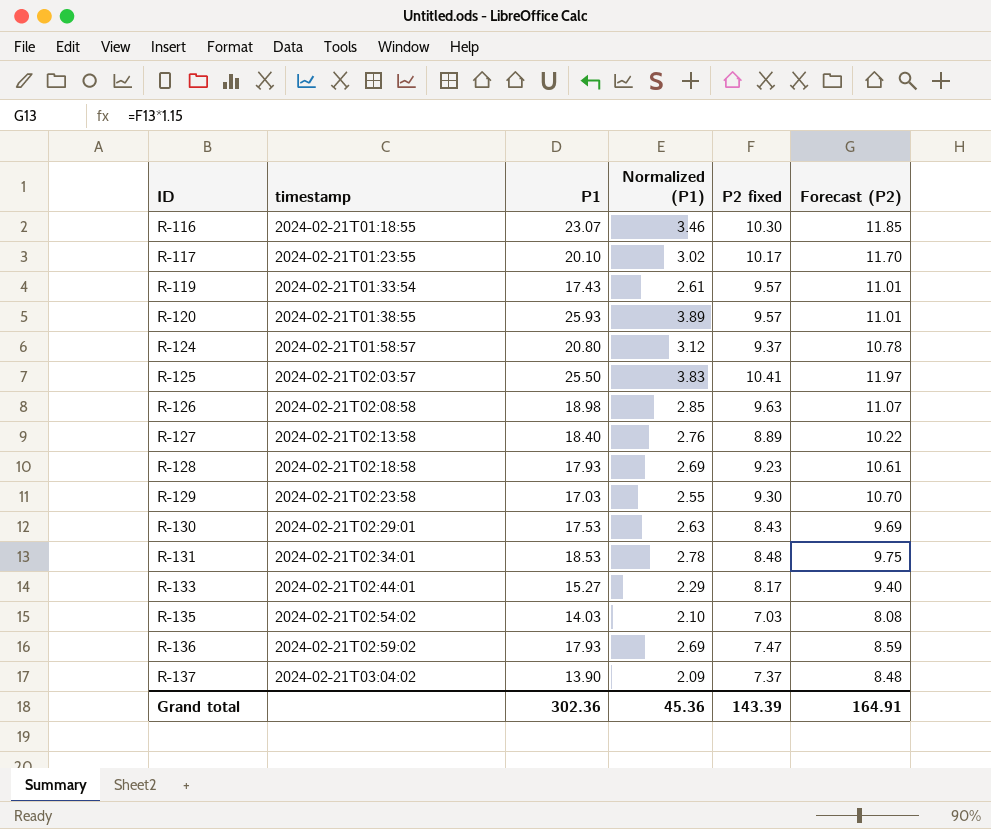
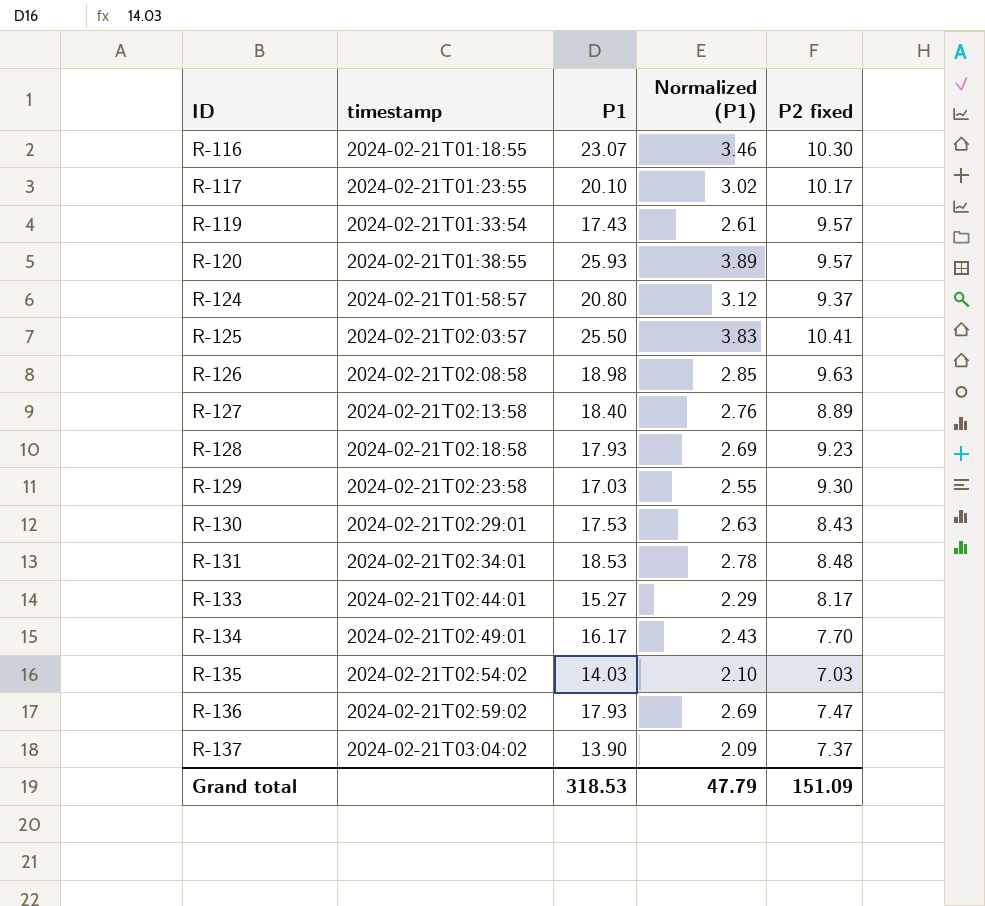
column Forecast (P2) | formula: [P2 fixed] * 1.15 -> none
row R-134: none -> 2024-02-21T02:49:01 | 16.17 | 2.43 | 7.70
Grand total | P1: 302.36 -> 318.53
Grand total | Normalized (P1): 45.36 -> 47.79
Grand total | P2 fixed: 143.39 -> 151.09

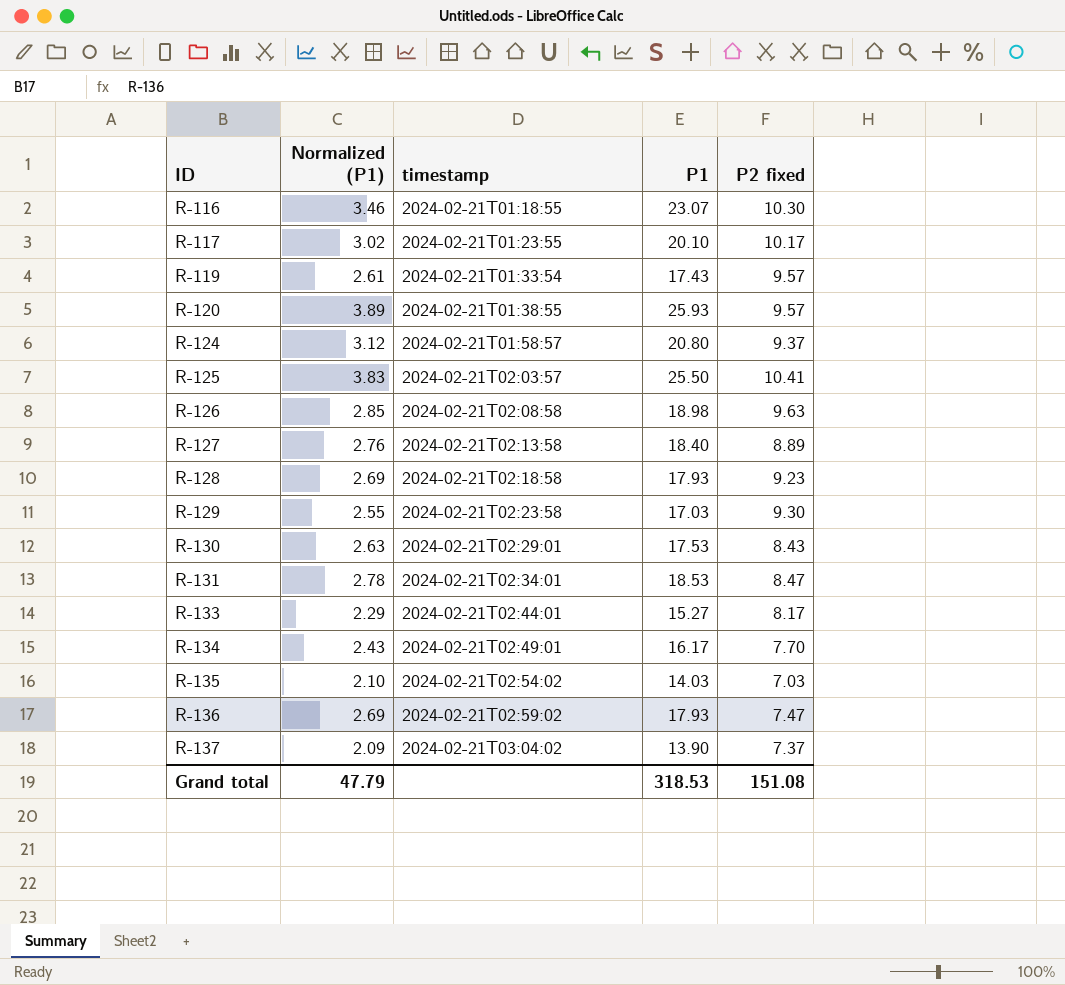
column Normalized (P1) | position: 4 -> 2
R-131 | P2 fixed: 8.48 -> 8.47
Grand total | P2 fixed: 151.09 -> 151.08

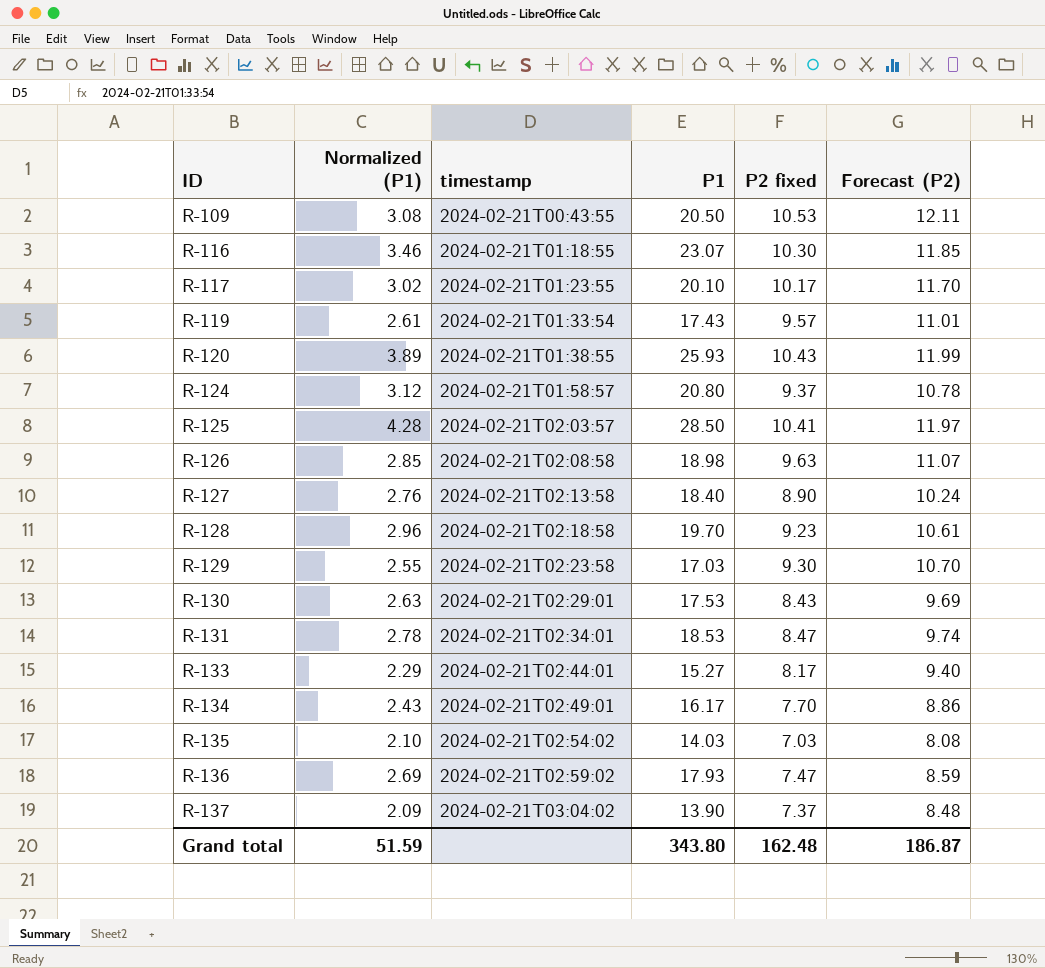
column Forecast (P2) | formula: none -> [P2 fixed] * 1.15
row R-109: none -> 3.08 | 2024-02-21T00:43:55 | 20.50 | 10.53 | 12.11
R-120 | P2 fixed: 9.57 -> 10.43
R-125 | Normalized (P1): 3.83 -> 4.28
R-125 | P1: 25.50 -> 28.50
R-127 | P2 fixed: 8.89 -> 8.90
R-128 | Normalized (P1): 2.69 -> 2.96
R-128 | P1: 17.93 -> 19.70
Grand total | Normalized (P1): 47.79 -> 51.59
Grand total | P1: 318.53 -> 343.80
Grand total | P2 fixed: 151.08 -> 162.48

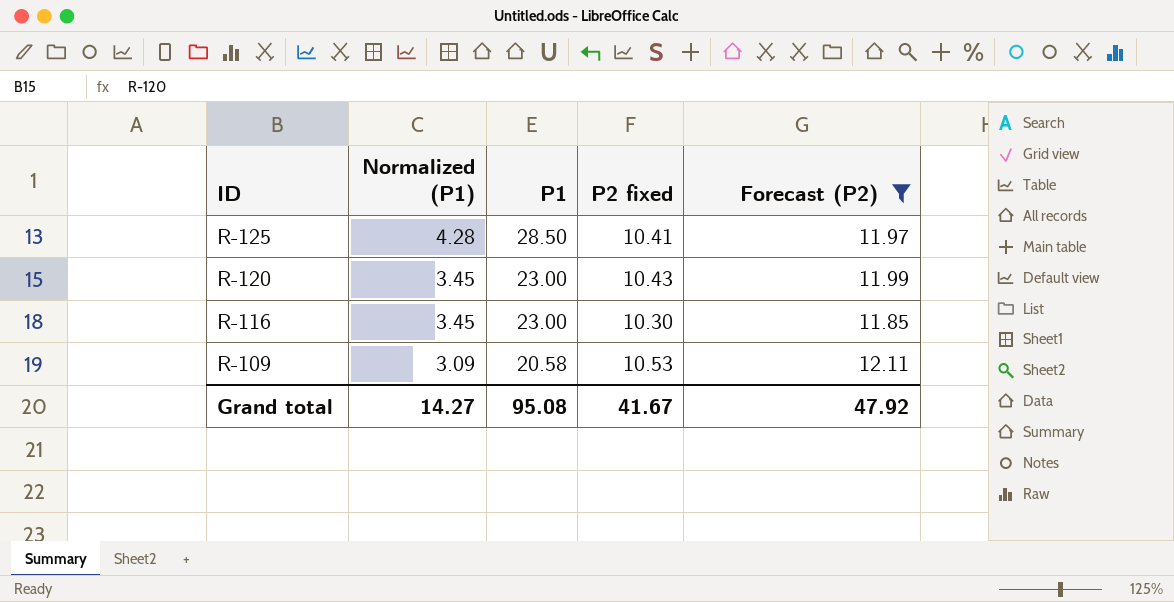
filter: none -> Forecast (P2) >= 11.85
row order: ID ascending -> ID descending
column timestamp | position: 3 -> none
R-120 | Normalized (P1): 3.89 -> 3.45
R-120 | P1: 25.93 -> 23.00
R-116 | Normalized (P1): 3.46 -> 3.45
R-116 | P1: 23.07 -> 23.00
R-109 | Normalized (P1): 3.08 -> 3.09
R-109 | P1: 20.50 -> 20.58
Grand total | Normalized (P1): 51.59 -> 14.27
Grand total | P1: 343.80 -> 95.08
Grand total | P2 fixed: 162.48 -> 41.67
Grand total | Forecast (P2): 186.87 -> 47.92

